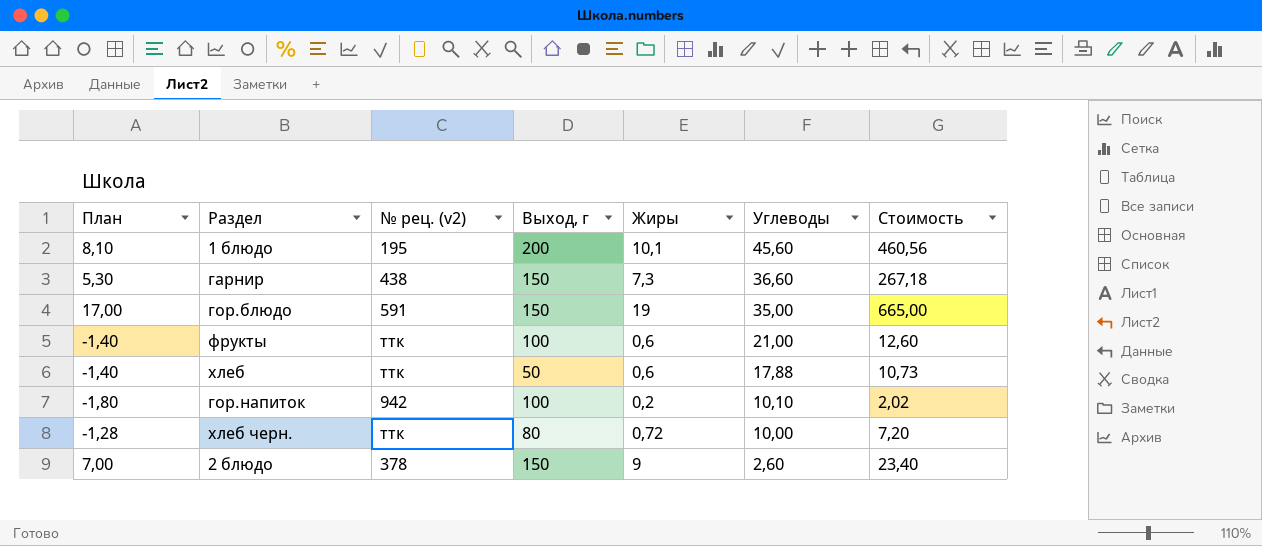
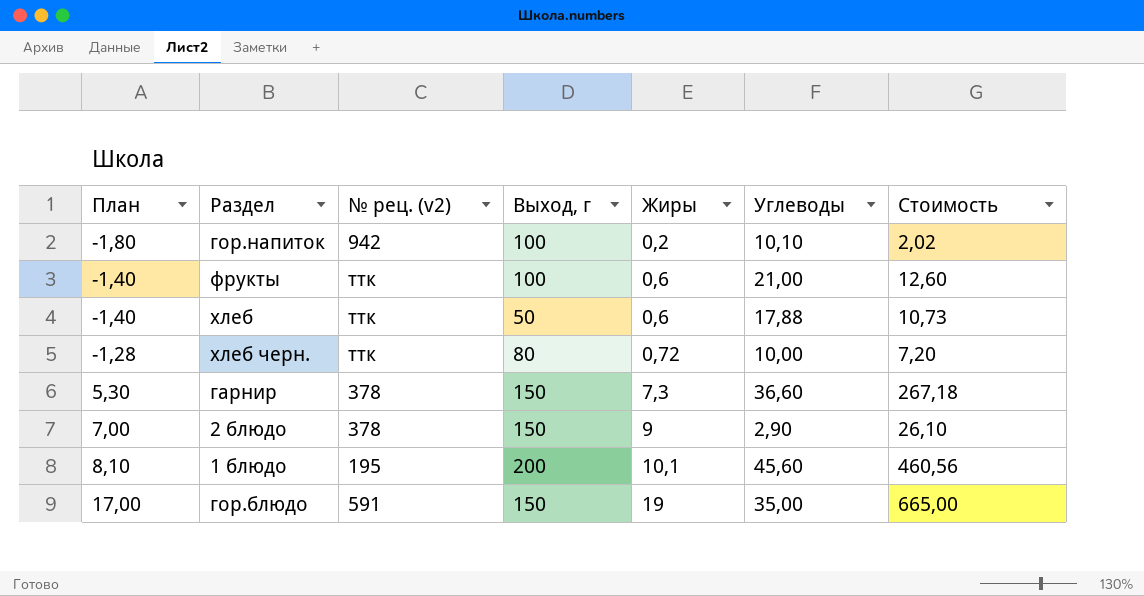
row order: Углеводы descending -> План ascending
гарнир | № рец. (v2): 438 -> 378
2 блюдо | Углеводы: 2,60 -> 2,90
2 блюдо | Стоимость: 23,40 -> 26,10

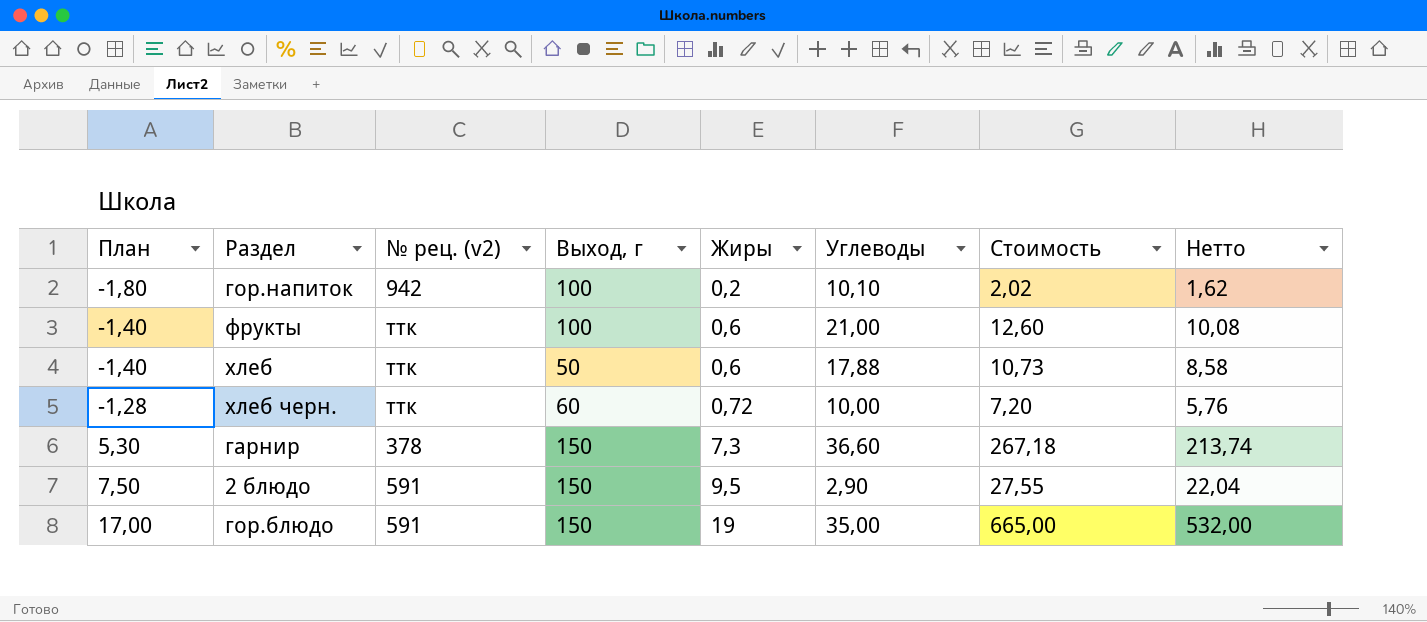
column Нетто | formula: none -> [Стоимость] * 0,8
row 1 блюдо: 8,10 | 195 | 200 | 10,1 | 45,60 | 460,56 -> none
хлеб черн. | Выход, г: 80 -> 60
2 блюдо | План: 7,00 -> 7,50
2 блюдо | № рец. (v2): 378 -> 591
2 блюдо | Жиры: 9 -> 9,5
2 блюдо | Стоимость: 26,10 -> 27,55

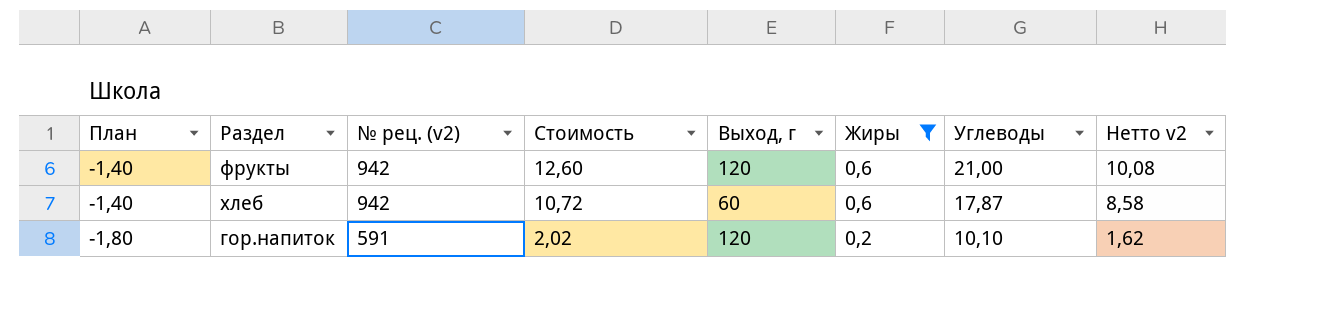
filter: none -> Жиры <= 0,6
row order: План ascending -> План descending
column Стоимость | position: 7 -> 4
column name: Нетто -> Нетто v2
фрукты | № рец. (v2): ттк -> 942
фрукты | Выход, г: 100 -> 120
хлеб | № рец. (v2): ттк -> 942
хлеб | Стоимость: 10,73 -> 10,72
хлеб | Выход, г: 50 -> 60
хлеб | Углеводы: 17,88 -> 17,87
гор.напиток | № рец. (v2): 942 -> 591
гор.напиток | Выход, г: 100 -> 120

